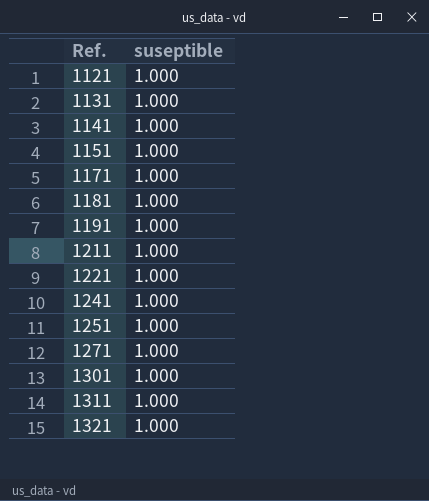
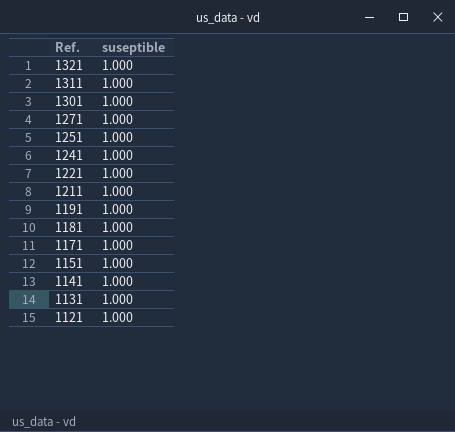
row order: Ref. ascending -> Ref. descending

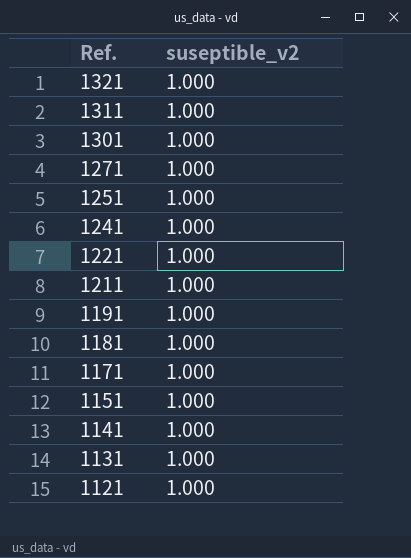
column name: suseptible -> suseptible_v2

